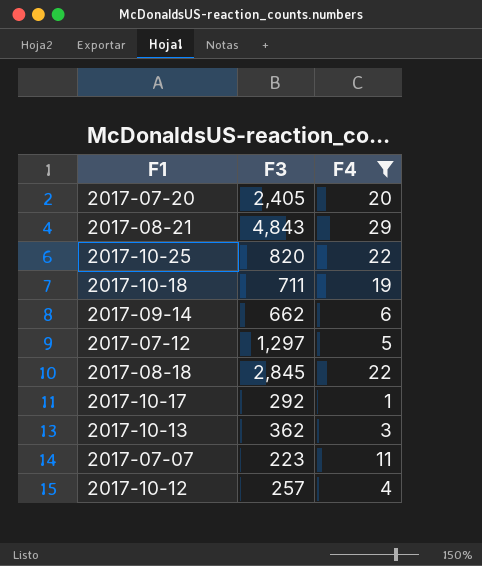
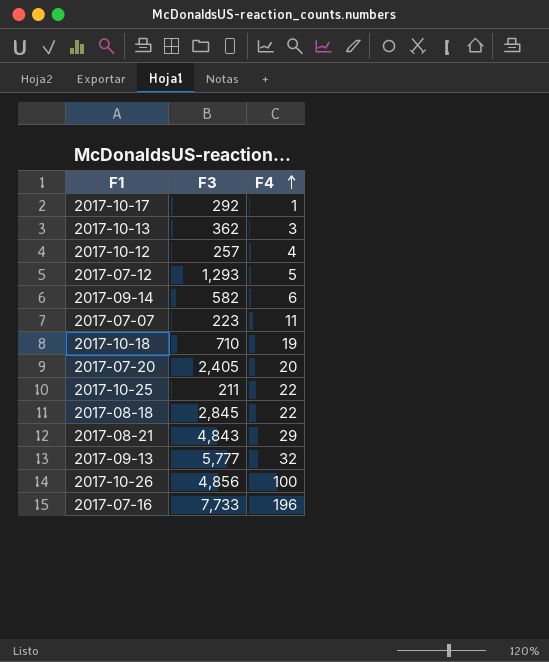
filter: F4 <= 29 -> none
row order: none -> F4 ascending
2017-07-12 | F3: 1,297 -> 1,293
2017-09-14 | F3: 662 -> 582
2017-10-18 | F3: 711 -> 710
2017-10-25 | F3: 820 -> 211

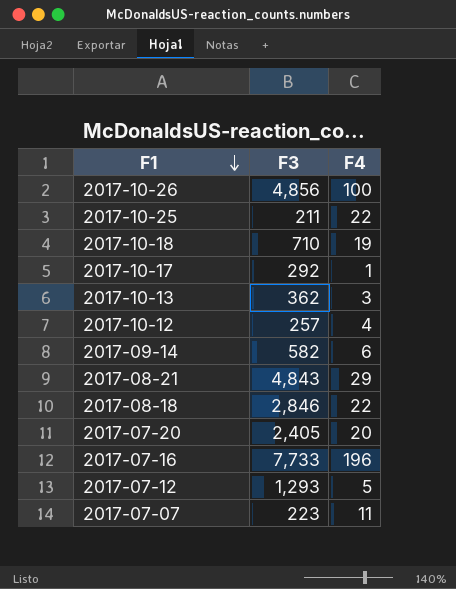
row order: F4 ascending -> F1 descending
row 2017-09-13: 5,777 | 32 -> none
2017-08-18 | F3: 2,845 -> 2,846

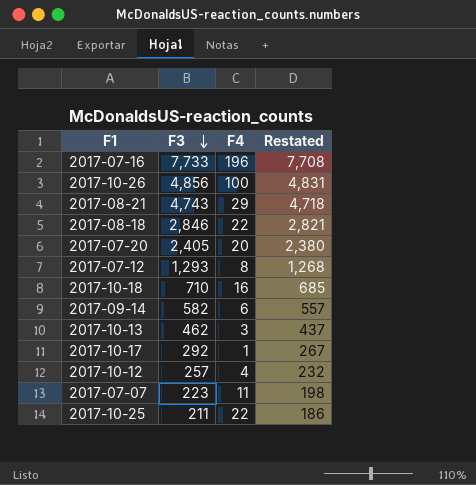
row order: F1 descending -> F3 descending
column Restated | formula: none -> [F3] - 25
2017-08-21 | F3: 4,843 -> 4,743
2017-07-12 | F4: 5 -> 8
2017-10-18 | F4: 19 -> 16
2017-10-13 | F3: 362 -> 462

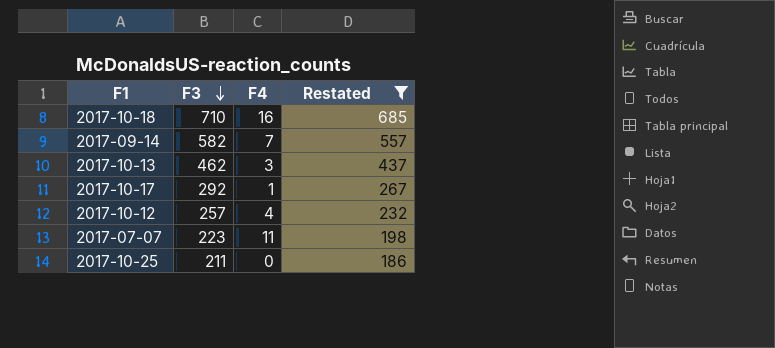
filter: none -> Restated <= 685
2017-09-14 | F4: 6 -> 7
2017-10-25 | F4: 22 -> 0

